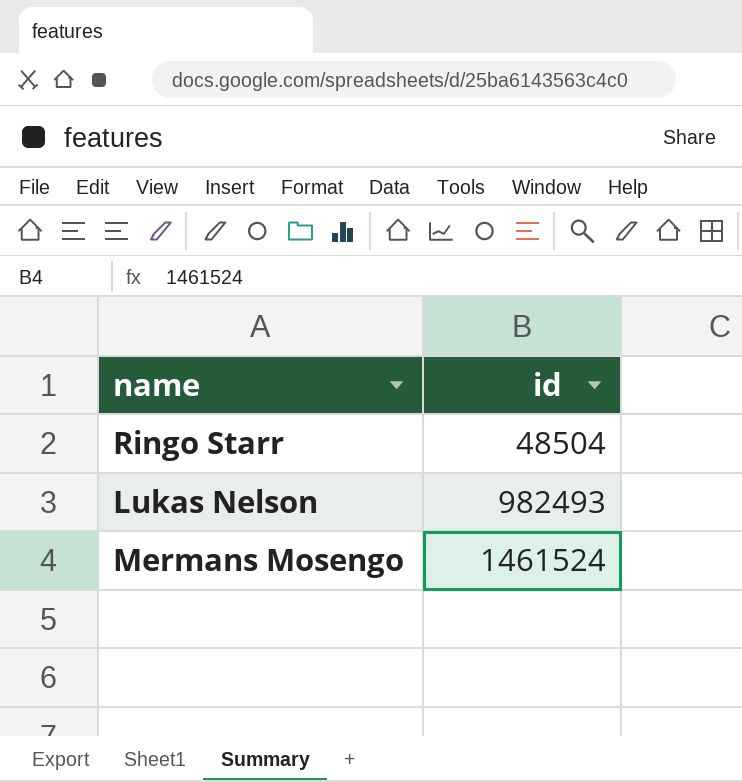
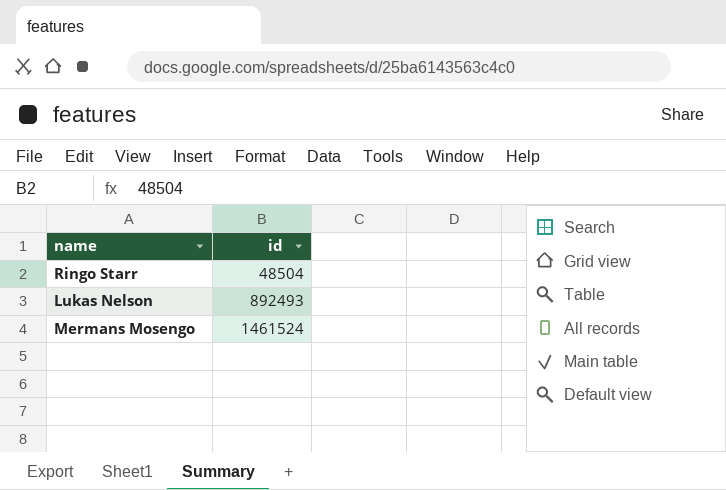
Lukas Nelson | id: 982493 -> 892493

